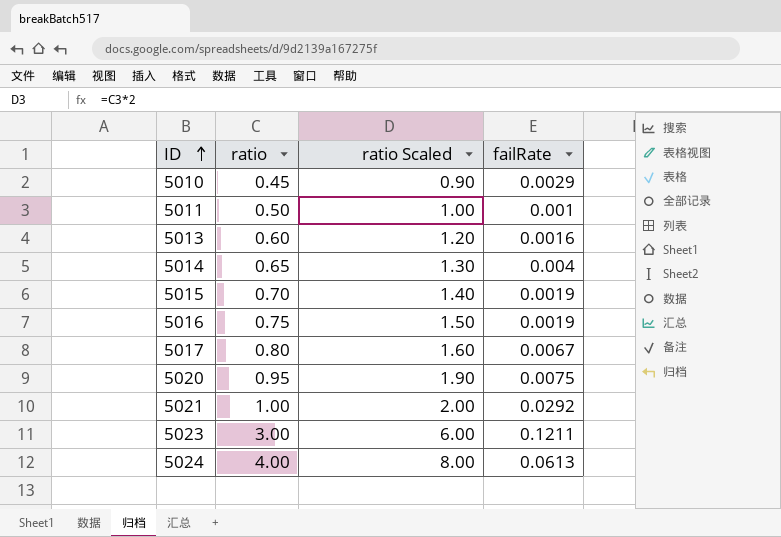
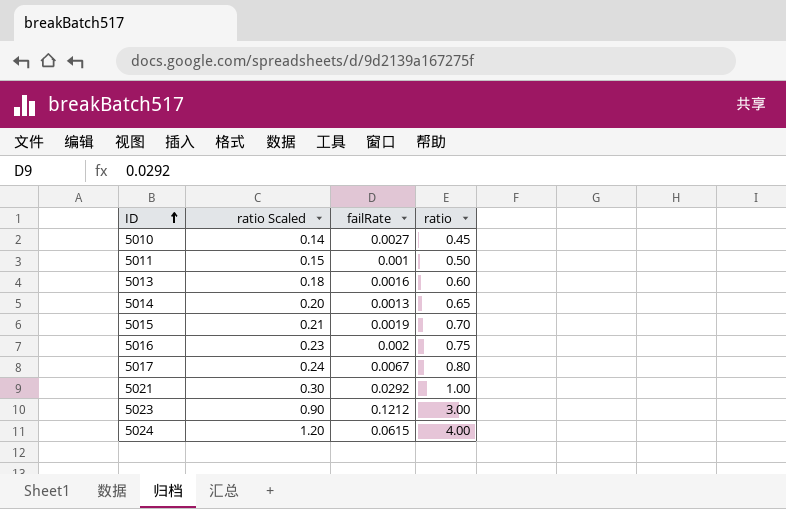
column ratio Scaled | formula: [ratio] * 2 -> [ratio] * 0.3
column ratio | position: 2 -> 4
row 5020: 0.95 | 1.90 | 0.0075 -> none
5010 | failRate: 0.0029 -> 0.0027
5014 | failRate: 0.004 -> 0.0013
5016 | failRate: 0.0019 -> 0.002
5023 | failRate: 0.1211 -> 0.1212
5024 | failRate: 0.0613 -> 0.0615

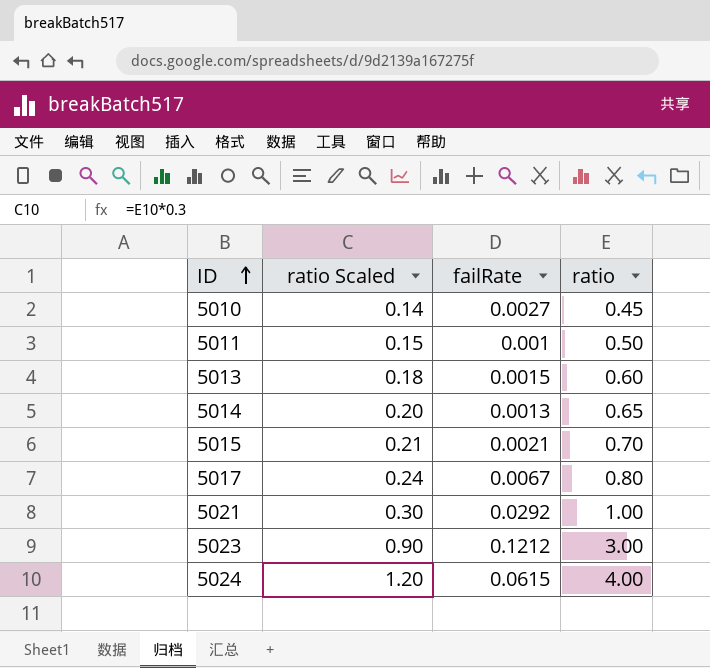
row 5016: 0.23 | 0.002 | 0.75 -> none
5013 | failRate: 0.0016 -> 0.0015
5015 | failRate: 0.0019 -> 0.0021

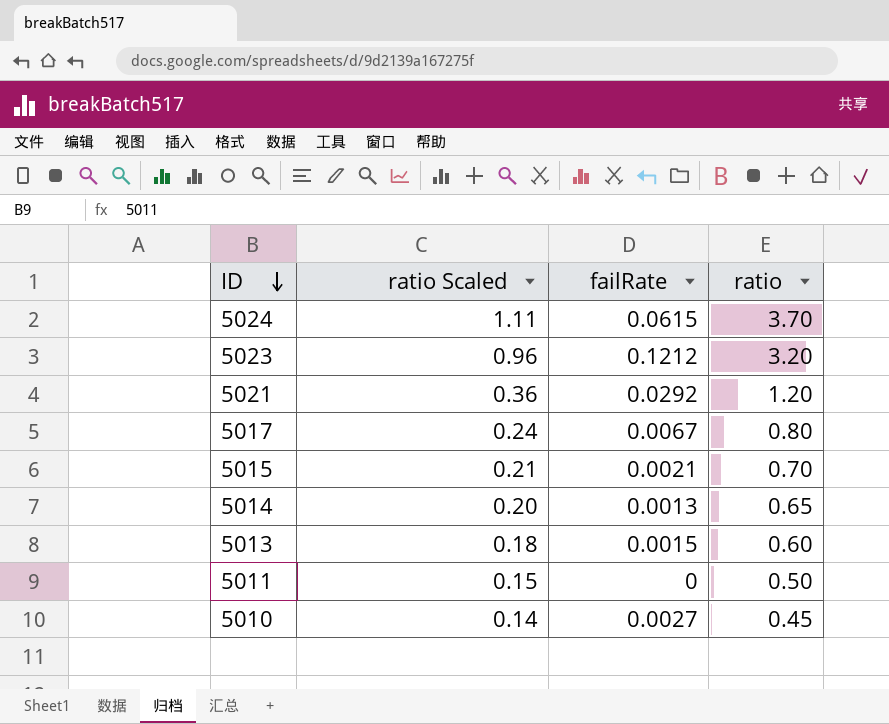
row order: ID ascending -> ID descending
5024 | ratio Scaled: 1.20 -> 1.11
5024 | ratio: 4.00 -> 3.70
5023 | ratio Scaled: 0.90 -> 0.96
5023 | ratio: 3.00 -> 3.20
5021 | ratio Scaled: 0.30 -> 0.36
5021 | ratio: 1.00 -> 1.20
5011 | failRate: 0.001 -> 0

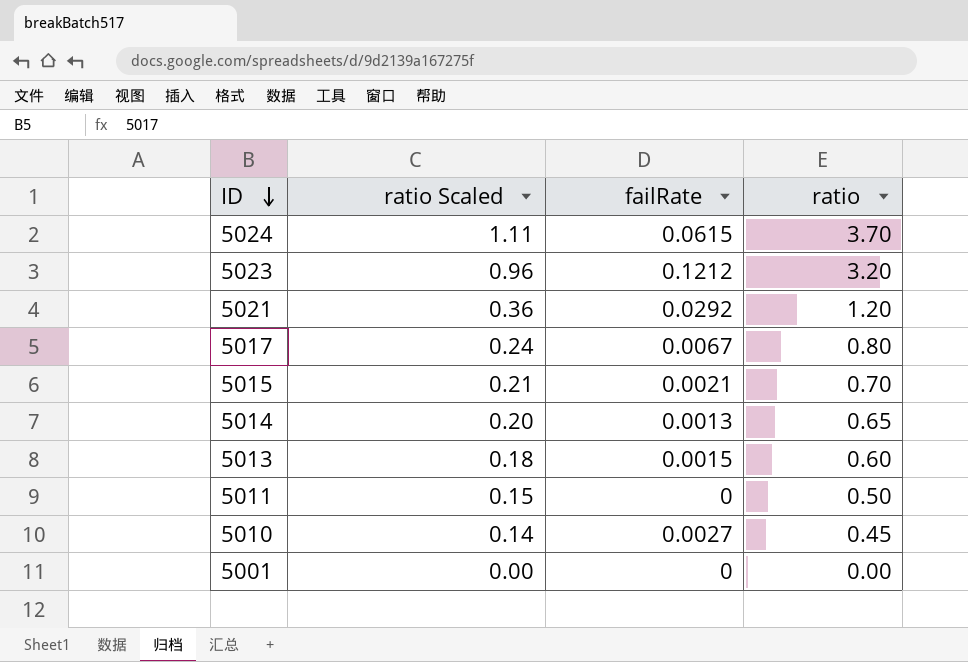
row 5001: none -> 0.00 | 0 | 0.00

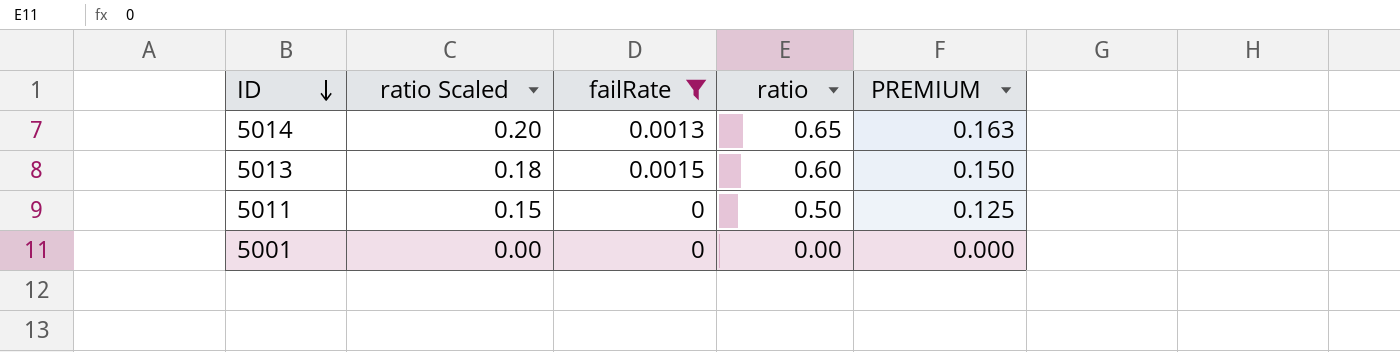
filter: none -> failRate <= 0.0015
column PREMIUM | formula: none -> [ratio] * 0.25

